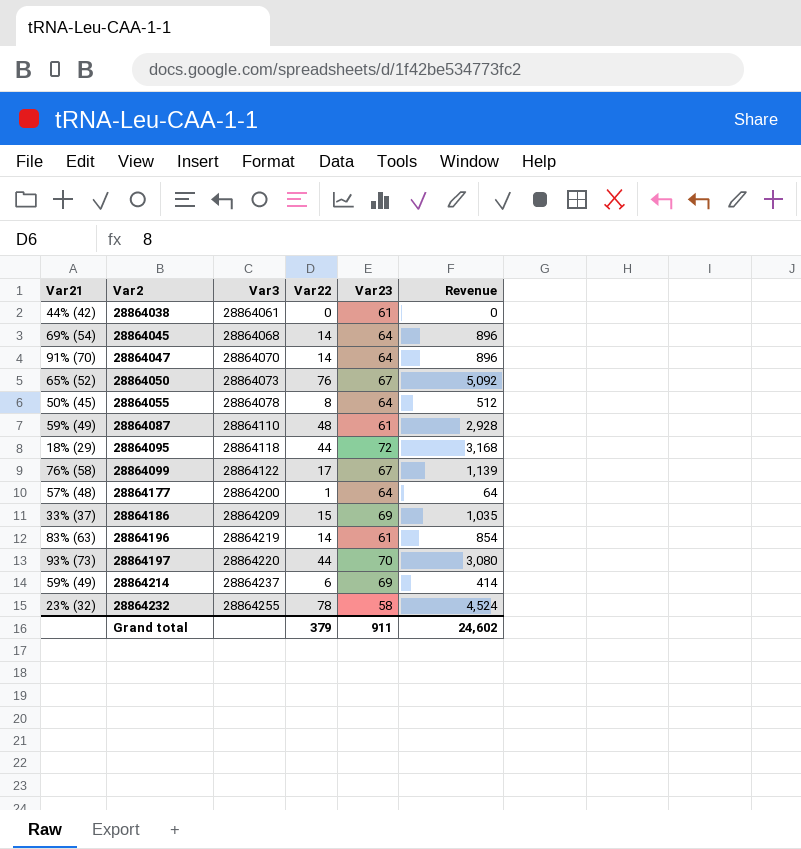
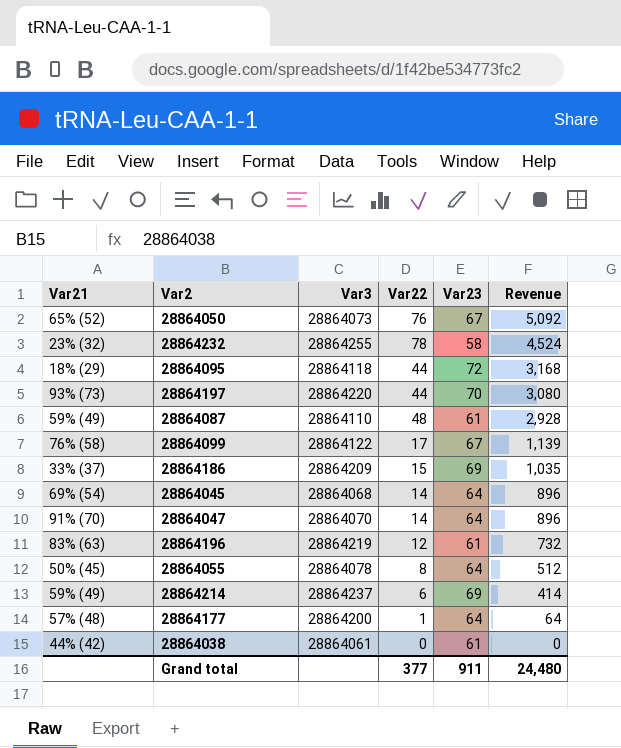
row order: Var2 ascending -> Revenue descending
28864196 | Var22: 14 -> 12
28864196 | Revenue: 854 -> 732
Grand total | Var22: 379 -> 377
Grand total | Revenue: 24,602 -> 24,480

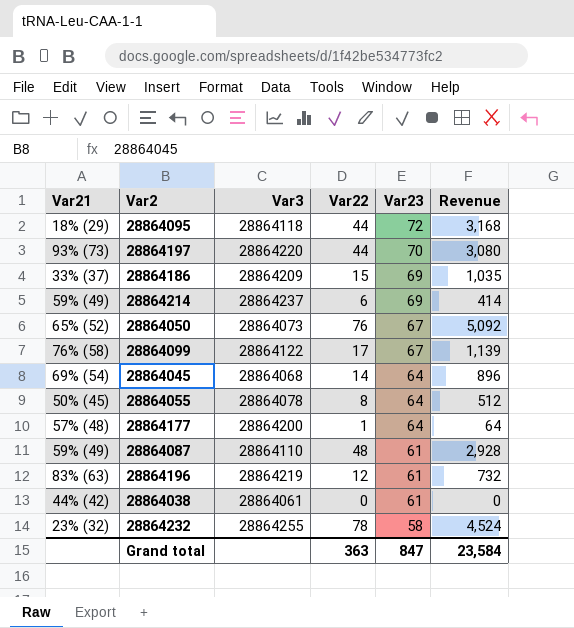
row order: Revenue descending -> Var23 descending
row 28864047: 91% (70) | 28864070 | 14 | 64 | 896 -> none
Grand total | Var22: 377 -> 363
Grand total | Var23: 911 -> 847
Grand total | Revenue: 24,480 -> 23,584

